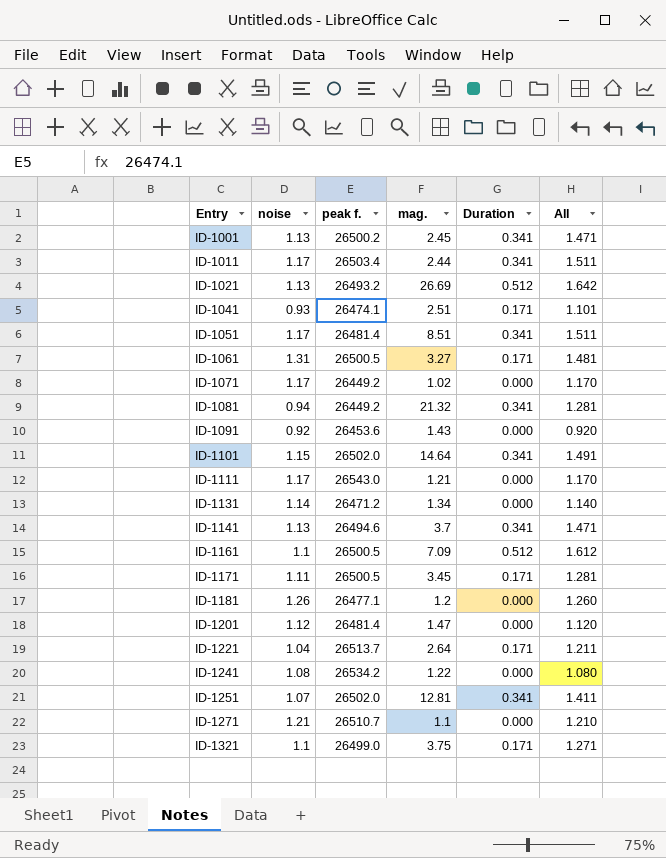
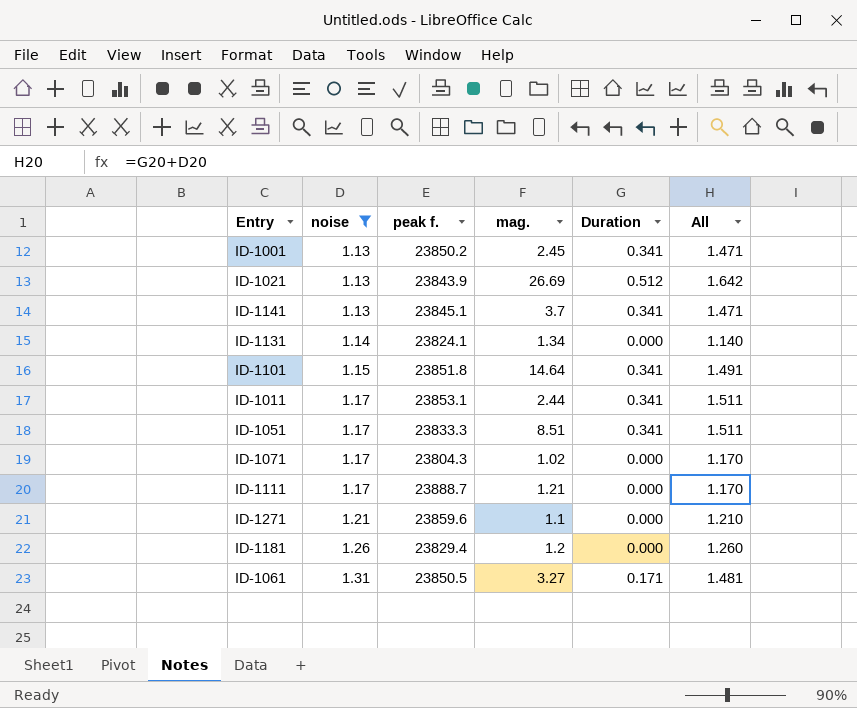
filter: none -> noise >= 1.13
row order: Entry ascending -> noise ascending
ID-1001 | peak f.: 26500.2 -> 23850.2
ID-1021 | peak f.: 26493.2 -> 23843.9
ID-1141 | peak f.: 26494.6 -> 23845.1
ID-1131 | peak f.: 26471.2 -> 23824.1
ID-1101 | peak f.: 26502.0 -> 23851.8
ID-1011 | peak f.: 26503.4 -> 23853.1
ID-1051 | peak f.: 26481.4 -> 23833.3
ID-1071 | peak f.: 26449.2 -> 23804.3
ID-1111 | peak f.: 26543.0 -> 23888.7
ID-1271 | peak f.: 26510.7 -> 23859.6
ID-1181 | peak f.: 26477.1 -> 23829.4
ID-1061 | peak f.: 26500.5 -> 23850.5

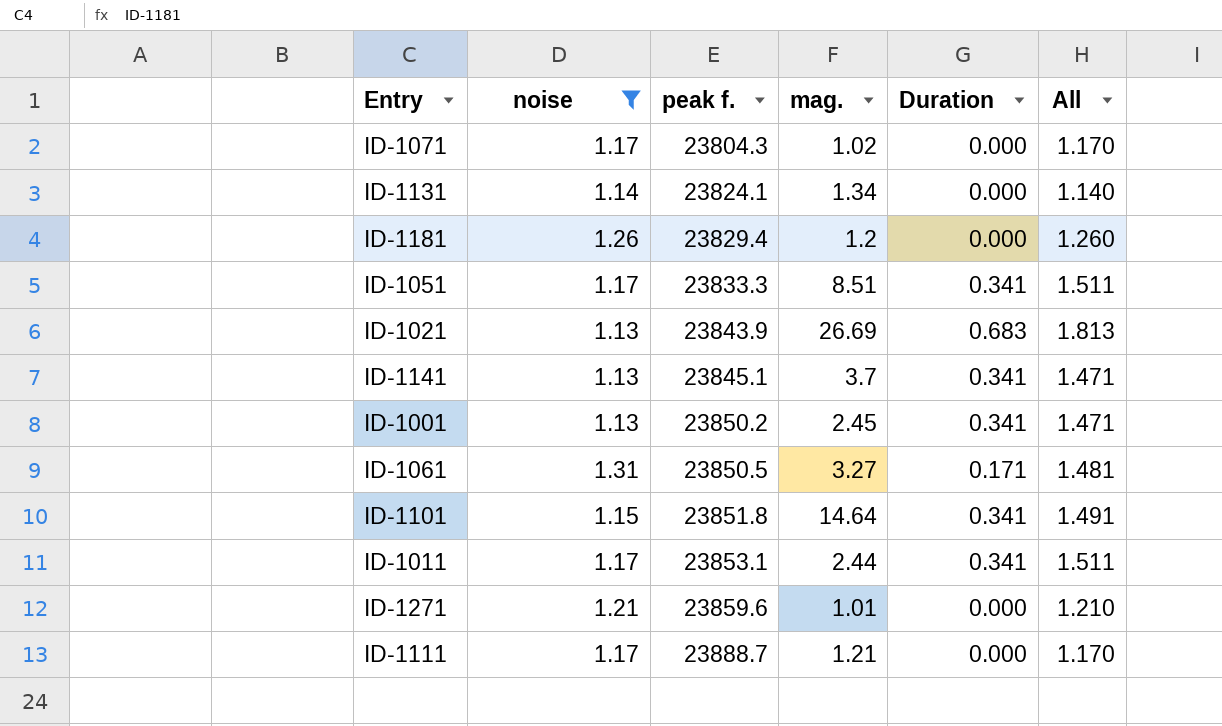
row order: noise ascending -> peak f. ascending
ID-1021 | Duration: 0.512 -> 0.683
ID-1021 | All: 1.642 -> 1.813
ID-1271 | mag.: 1.1 -> 1.01

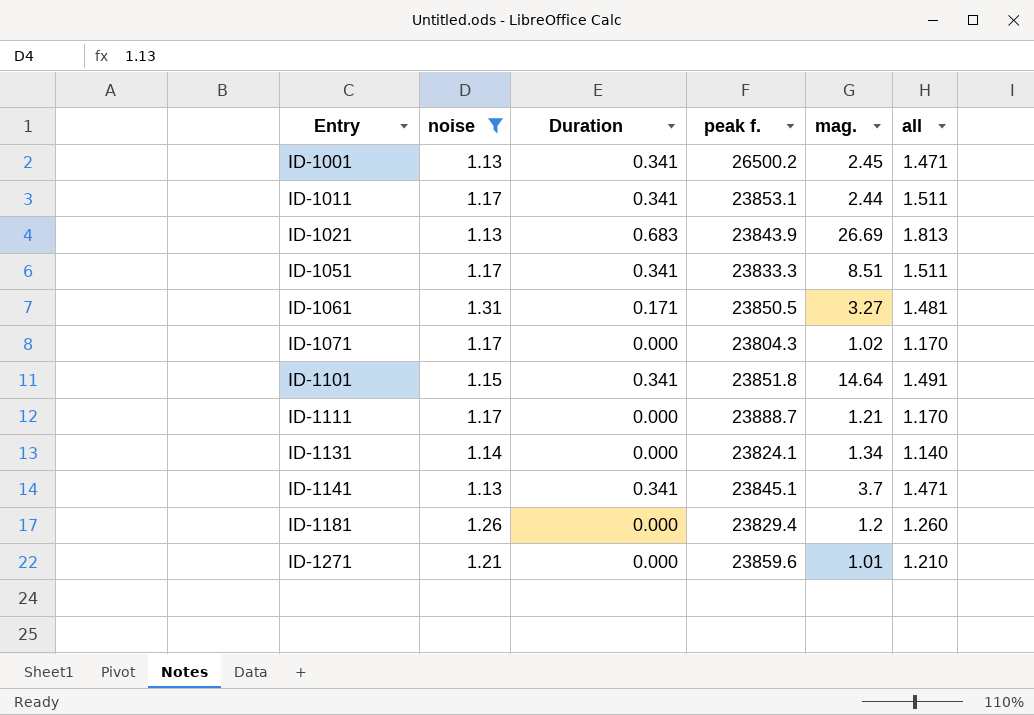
row order: peak f. ascending -> Entry ascending
column Duration | position: 5 -> 3
column name: All -> all
ID-1001 | peak f.: 23850.2 -> 26500.2

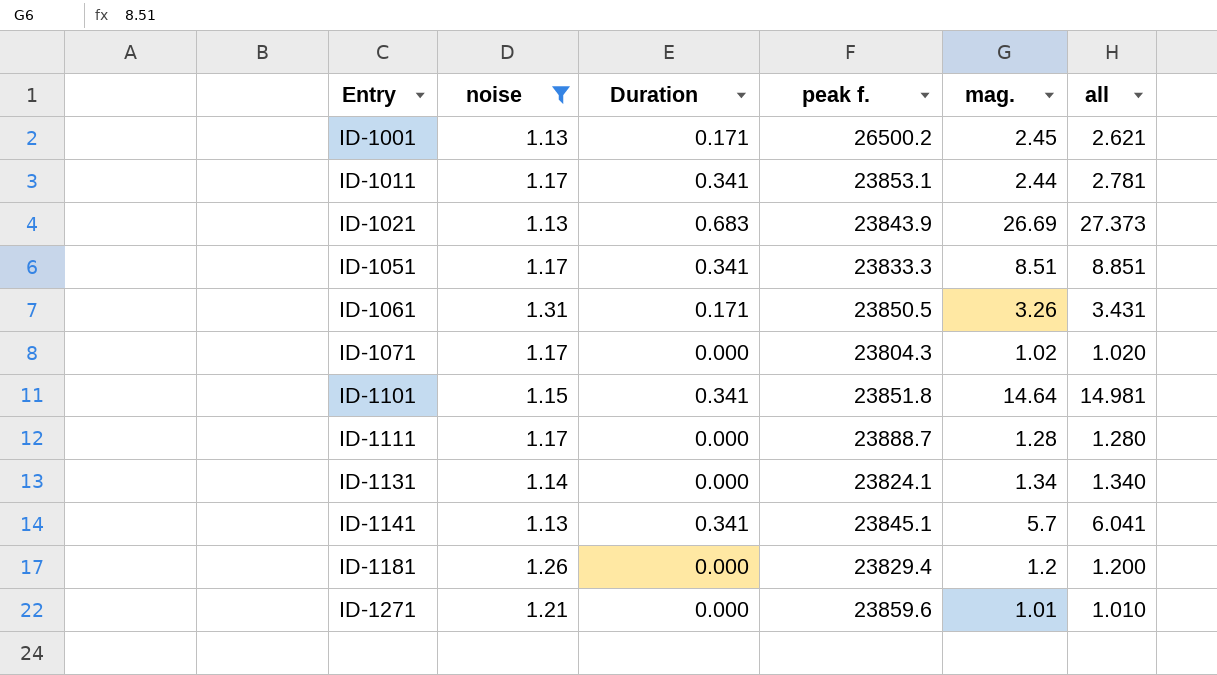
column all | formula: [noise] + [Duration] -> [Duration] + [mag.]
ID-1001 | Duration: 0.341 -> 0.171
ID-1061 | mag.: 3.27 -> 3.26
ID-1111 | mag.: 1.21 -> 1.28
ID-1141 | mag.: 3.7 -> 5.7

